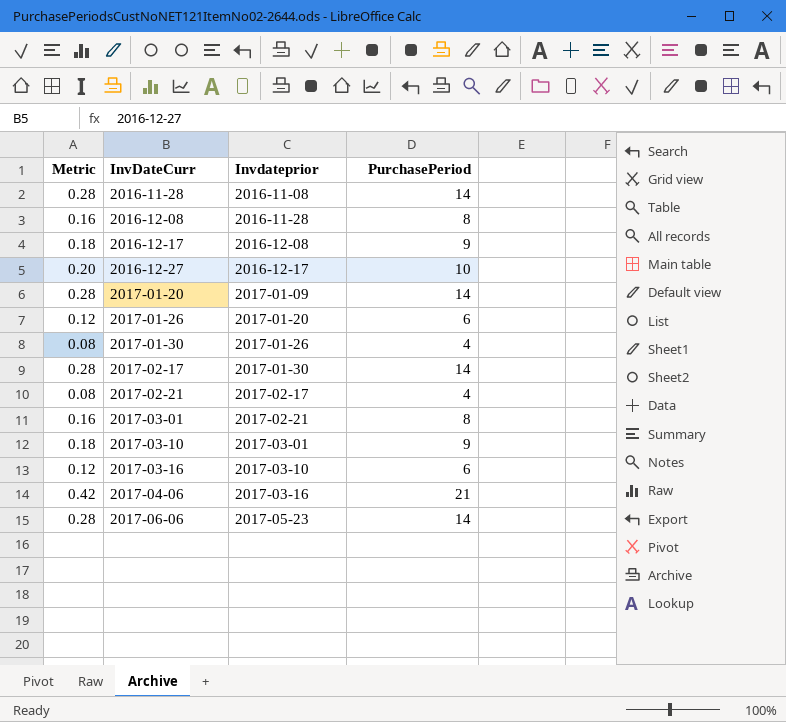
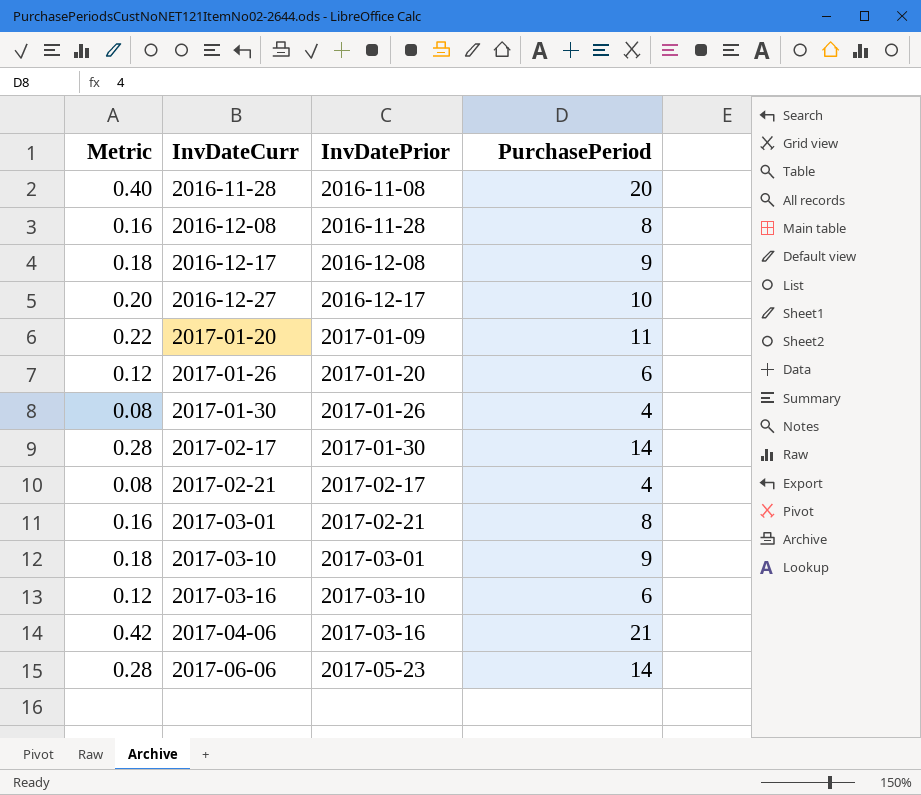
column name: Invdateprior -> InvDatePrior
2016-11-28 | Metric: 0.28 -> 0.40
2016-11-28 | PurchasePeriod: 14 -> 20
2017-01-20 | Metric: 0.28 -> 0.22
2017-01-20 | PurchasePeriod: 14 -> 11

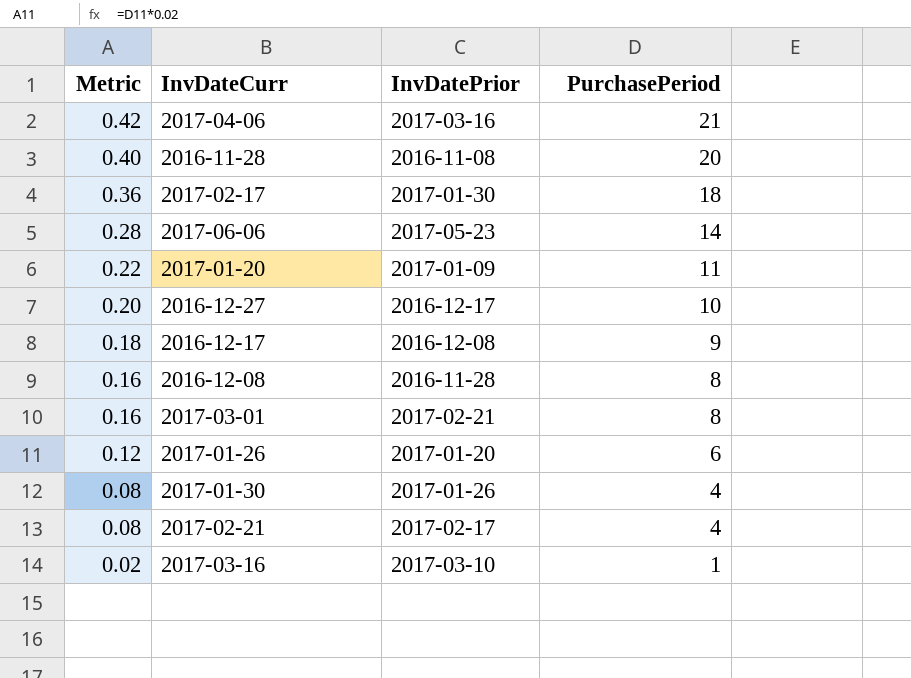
row order: InvDateCurr ascending -> Metric descending
row 2017-03-10: 0.18 | 2017-03-01 | 9 -> none
2017-02-17 | Metric: 0.28 -> 0.36
2017-02-17 | PurchasePeriod: 14 -> 18
2017-03-16 | Metric: 0.12 -> 0.02
2017-03-16 | PurchasePeriod: 6 -> 1

